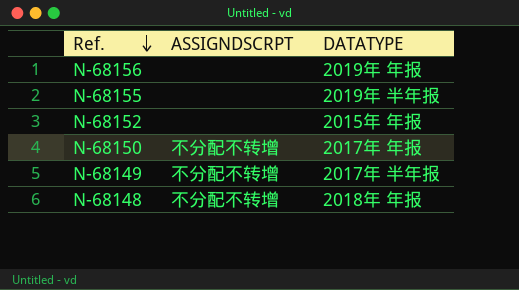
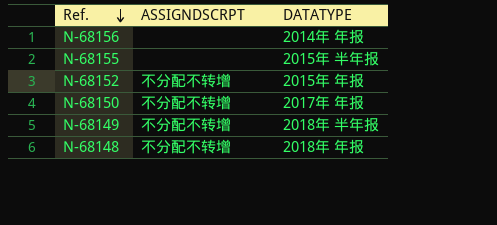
N-68156 | DATATYPE: 2019年 年报 -> 2014年 年报
N-68155 | DATATYPE: 2019年 半年报 -> 2015年 半年报
N-68152 | ASSIGNDSCRPT: none -> 不分配不转增
N-68149 | DATATYPE: 2017年 半年报 -> 2018年 半年报

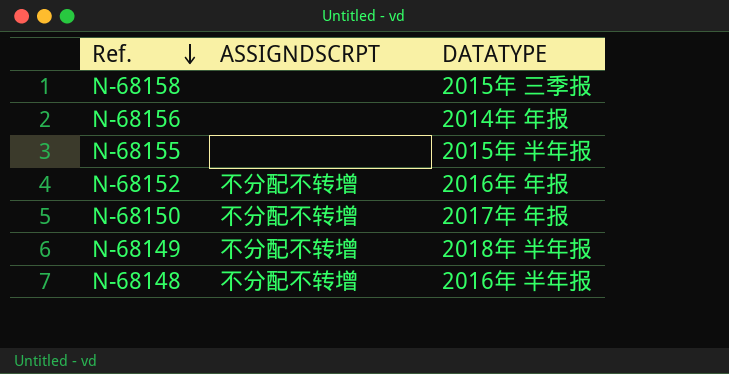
row N-68158: none -> none | 2015年 三季报
N-68152 | DATATYPE: 2015年 年报 -> 2016年 年报
N-68148 | DATATYPE: 2018年 年报 -> 2016年 半年报

